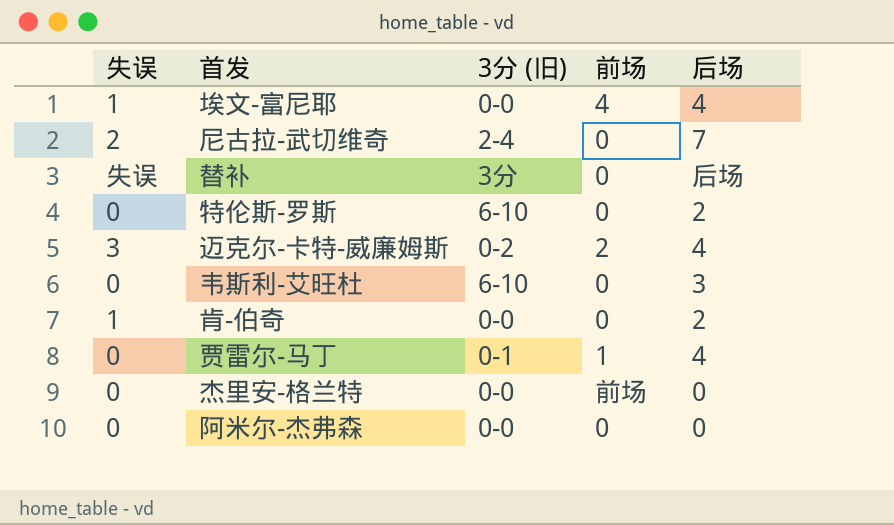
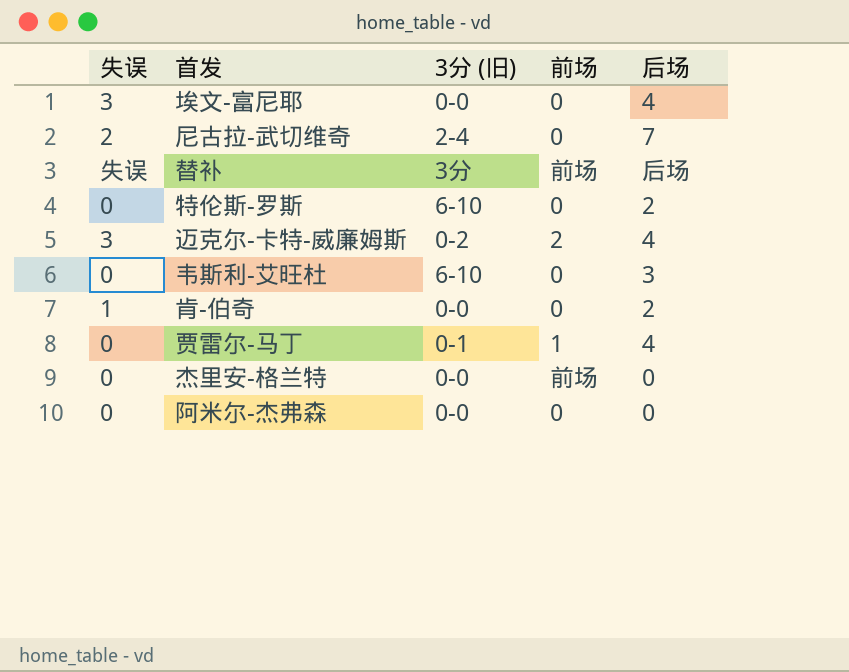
埃文-富尼耶 | 失误: 1 -> 3
埃文-富尼耶 | 前场: 4 -> 0
替补 | 前场: 0 -> 前场

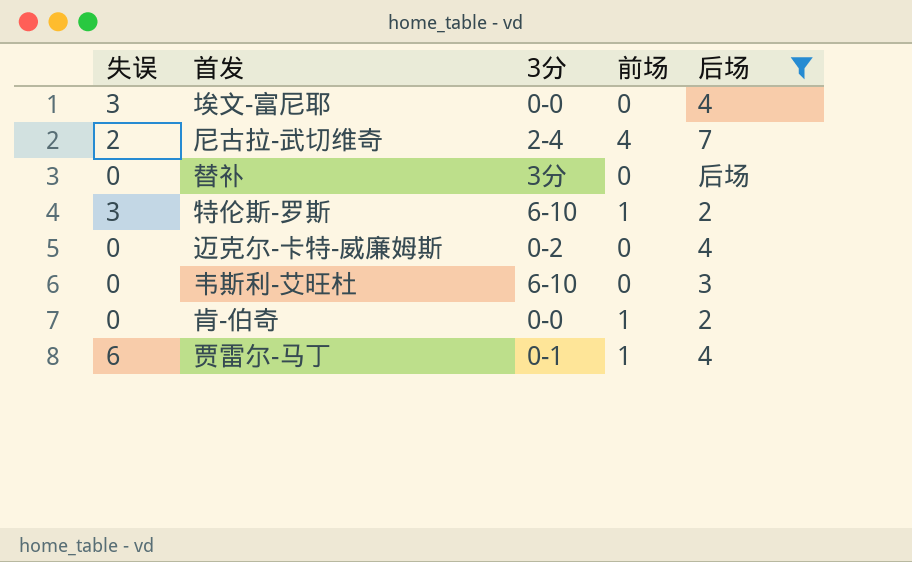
filter: none -> 后场 != 0
column name: 3分 (旧) -> 3分
尼古拉-武切维奇 | 前场: 0 -> 4
替补 | 失误: 失误 -> 0
替补 | 前场: 前场 -> 0
特伦斯-罗斯 | 失误: 0 -> 3
特伦斯-罗斯 | 前场: 0 -> 1
迈克尔-卡特-威廉姆斯 | 失误: 3 -> 0
迈克尔-卡特-威廉姆斯 | 前场: 2 -> 0
肯-伯奇 | 失误: 1 -> 0
肯-伯奇 | 前场: 0 -> 1
贾雷尔-马丁 | 失误: 0 -> 6

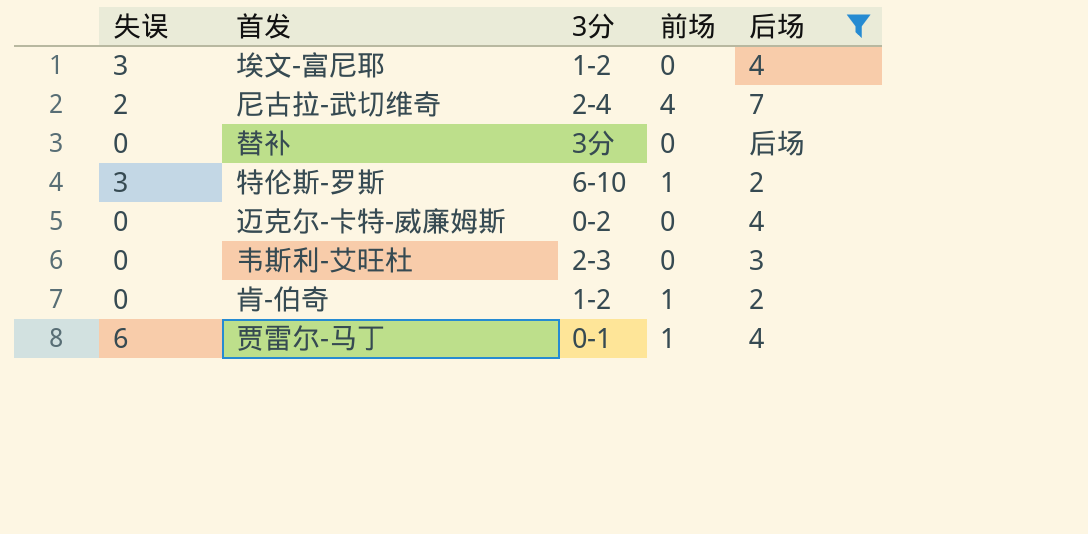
埃文-富尼耶 | 3分: 0-0 -> 1-2
韦斯利-艾旺杜 | 3分: 6-10 -> 2-3
肯-伯奇 | 3分: 0-0 -> 1-2

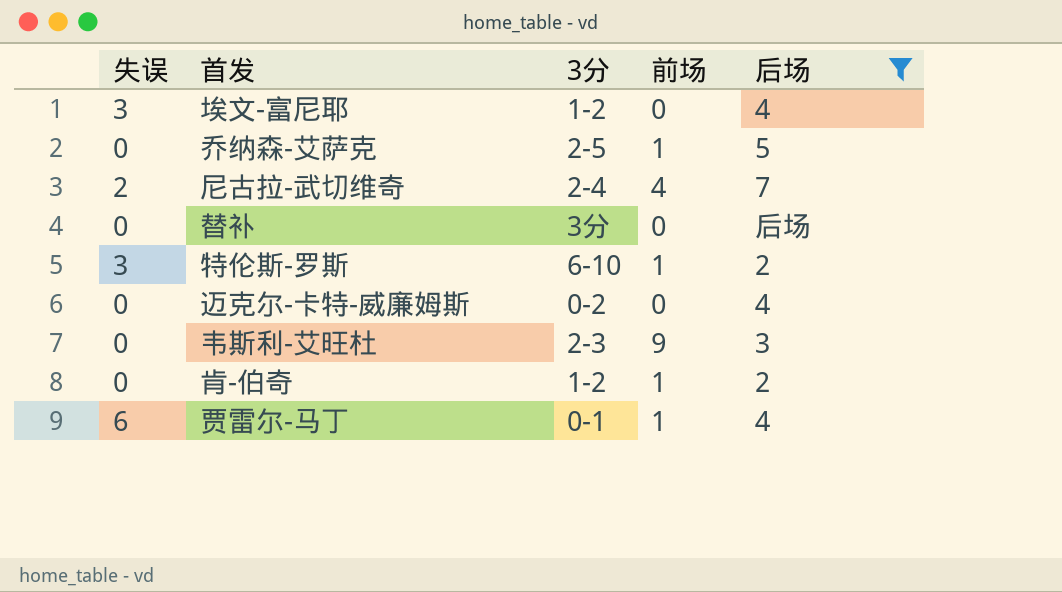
row 乔纳森-艾萨克: none -> 0 | 2-5 | 1 | 5
韦斯利-艾旺杜 | 前场: 0 -> 9

